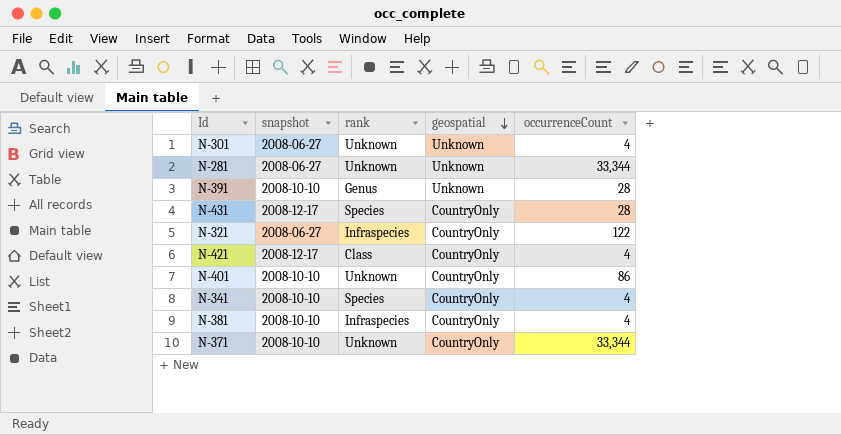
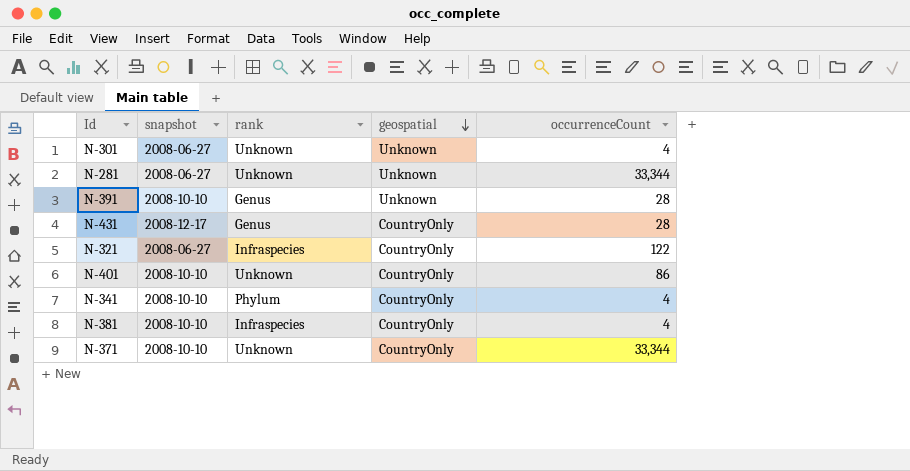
row N-421: 2008-12-17 | Class | CountryOnly | 4 -> none
N-431 | rank: Species -> Genus
N-341 | rank: Species -> Phylum

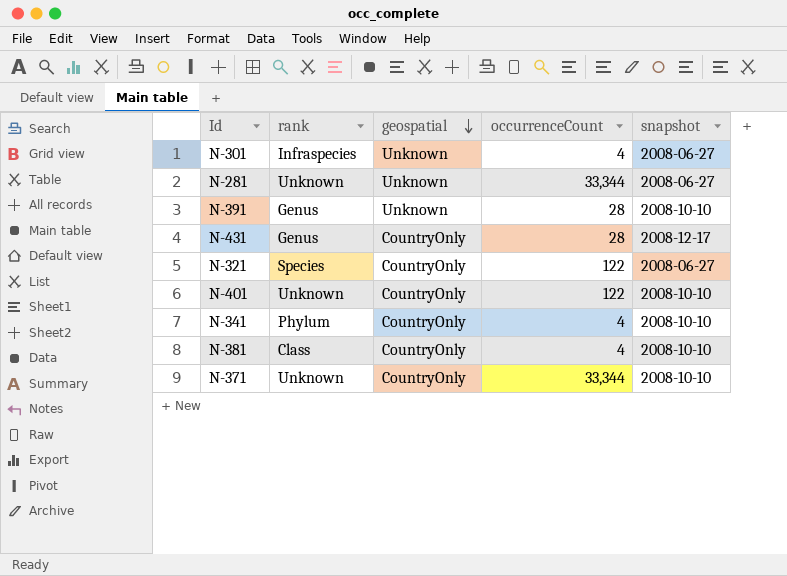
column snapshot | position: 2 -> 5
N-301 | rank: Unknown -> Infraspecies
N-321 | rank: Infraspecies -> Species
N-401 | occurrenceCount: 86 -> 122
N-381 | rank: Infraspecies -> Class

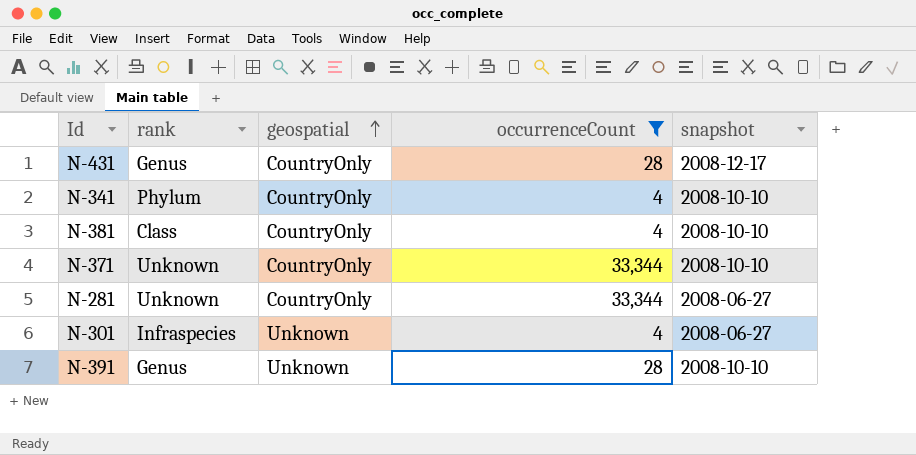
filter: none -> occurrenceCount != 122
row order: geospatial descending -> geospatial ascending
N-281 | geospatial: Unknown -> CountryOnly

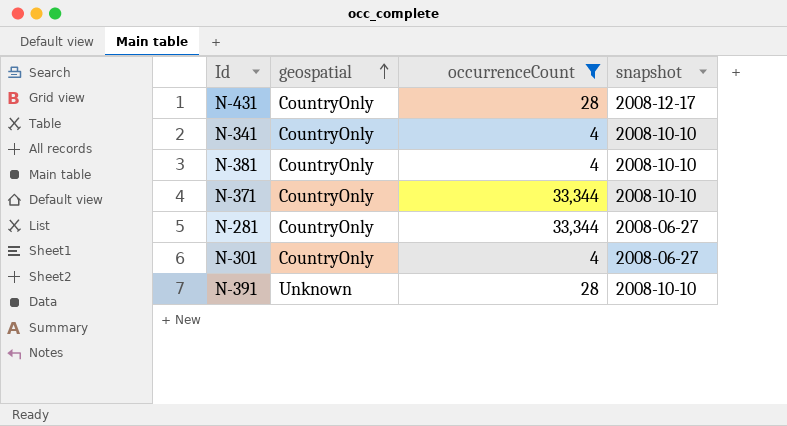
column rank | position: 2 -> none
N-301 | geospatial: Unknown -> CountryOnly

